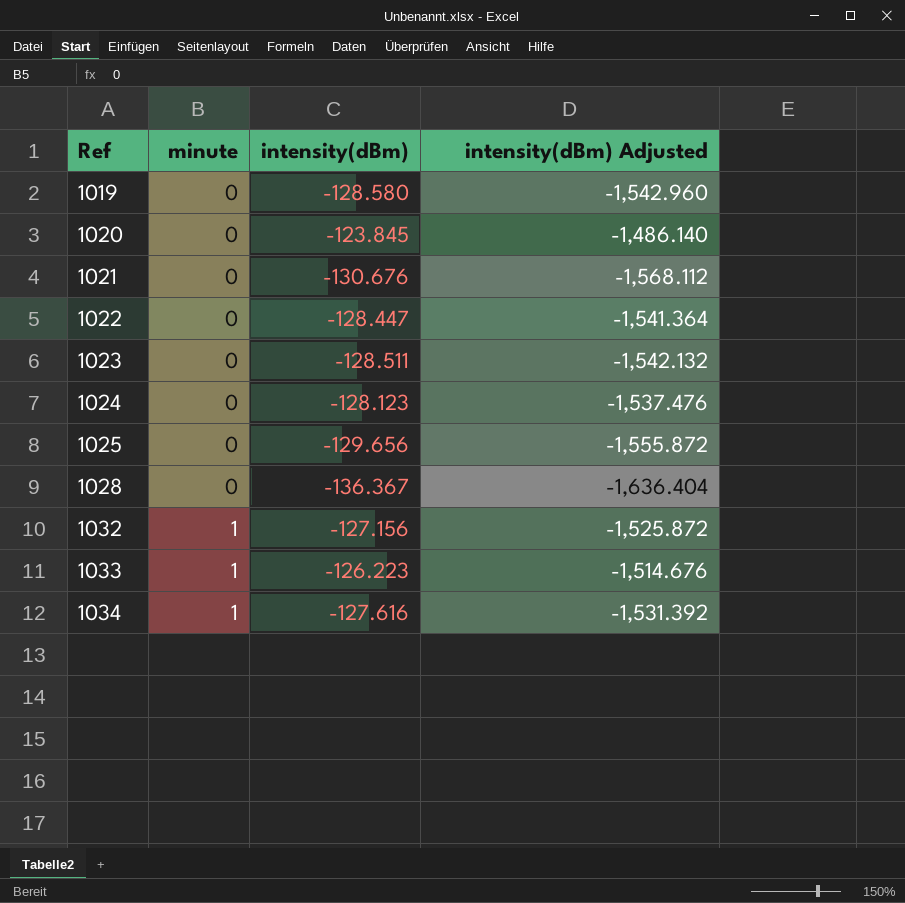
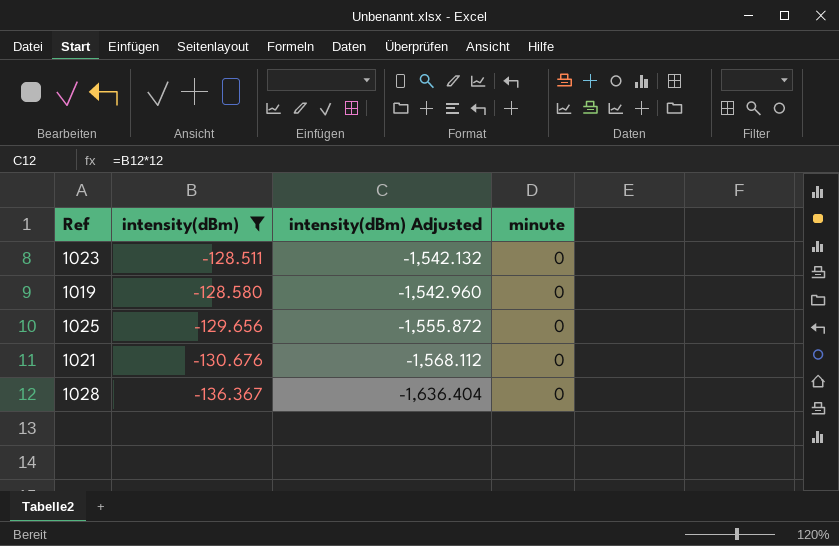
filter: none -> intensity(dBm) <= -128.511
row order: Ref ascending -> intensity(dBm) descending
column minute | position: 2 -> 4

